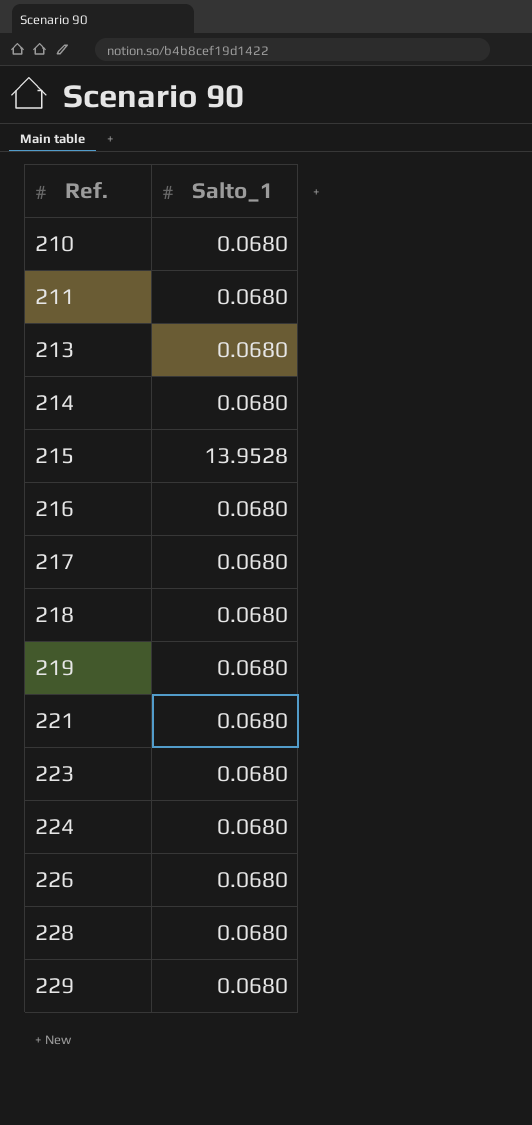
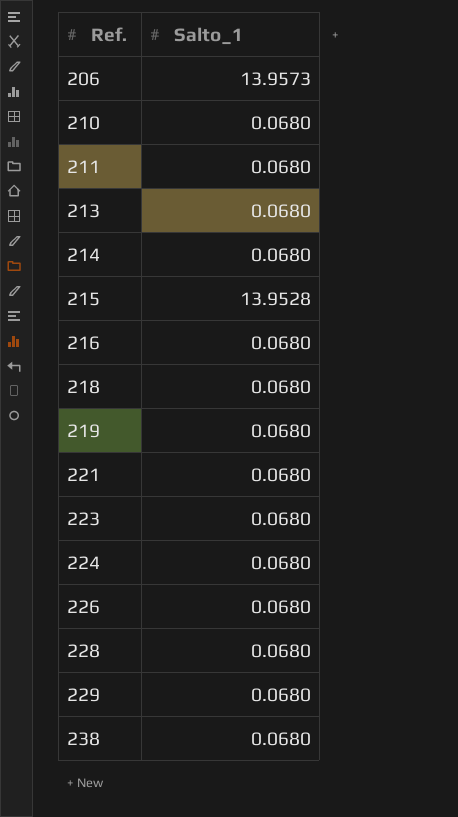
row 217: 0.0680 -> none
row 206: none -> 13.9573
row 238: none -> 0.0680

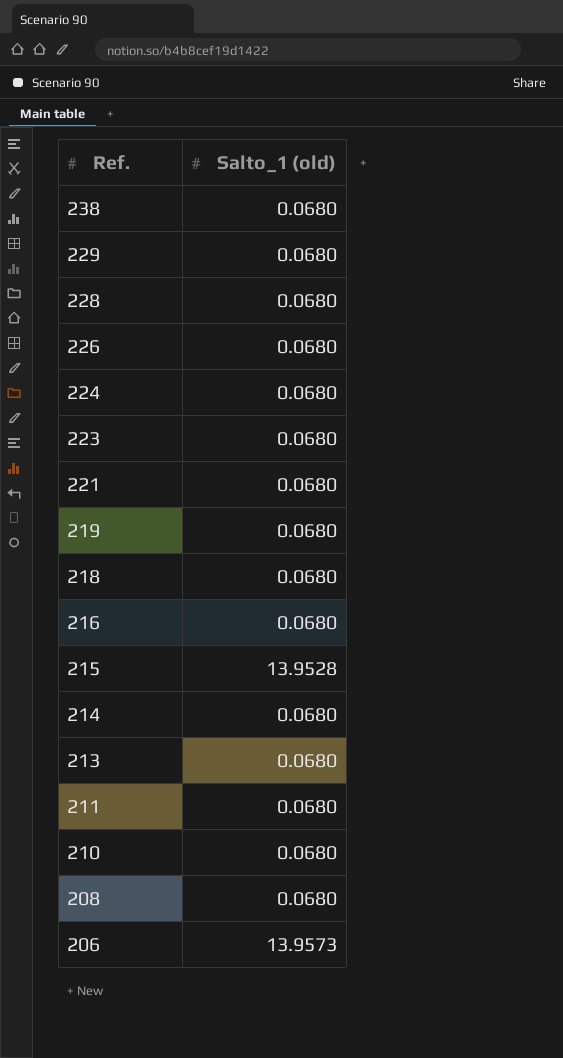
row order: Ref. ascending -> Ref. descending
column name: Salto_1 -> Salto_1 (old)
row 208: none -> 0.0680

